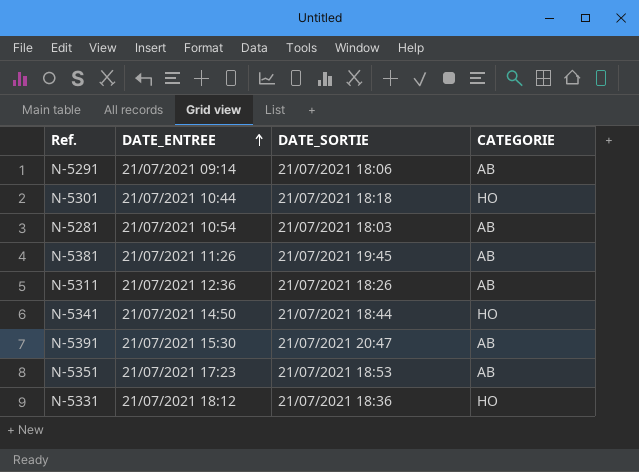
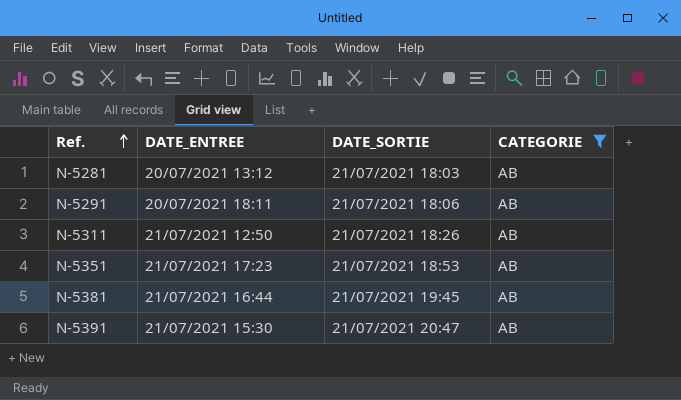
filter: none -> CATEGORIE = AB
row order: DATE_ENTREE ascending -> Ref. ascending
N-5281 | DATE_ENTREE: 21/07/2021 10:54 -> 20/07/2021 13:12
N-5291 | DATE_ENTREE: 21/07/2021 09:14 -> 20/07/2021 18:11
N-5311 | DATE_ENTREE: 21/07/2021 12:36 -> 21/07/2021 12:50
N-5381 | DATE_ENTREE: 21/07/2021 11:26 -> 21/07/2021 16:44

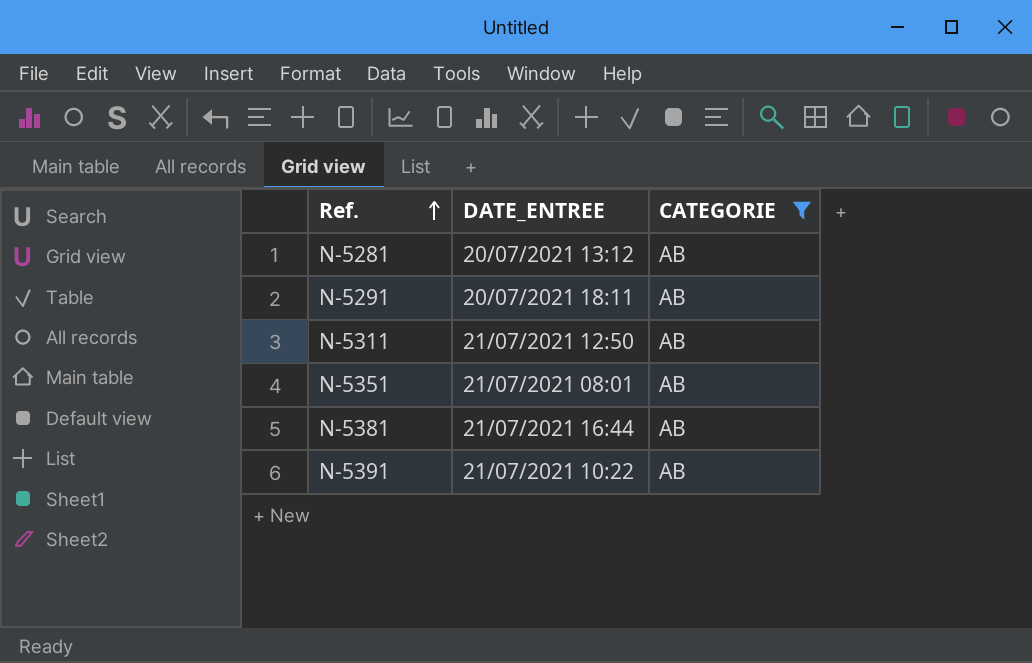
column DATE_SORTIE | position: 3 -> none
N-5351 | DATE_ENTREE: 21/07/2021 17:23 -> 21/07/2021 08:01
N-5391 | DATE_ENTREE: 21/07/2021 15:30 -> 21/07/2021 10:22

